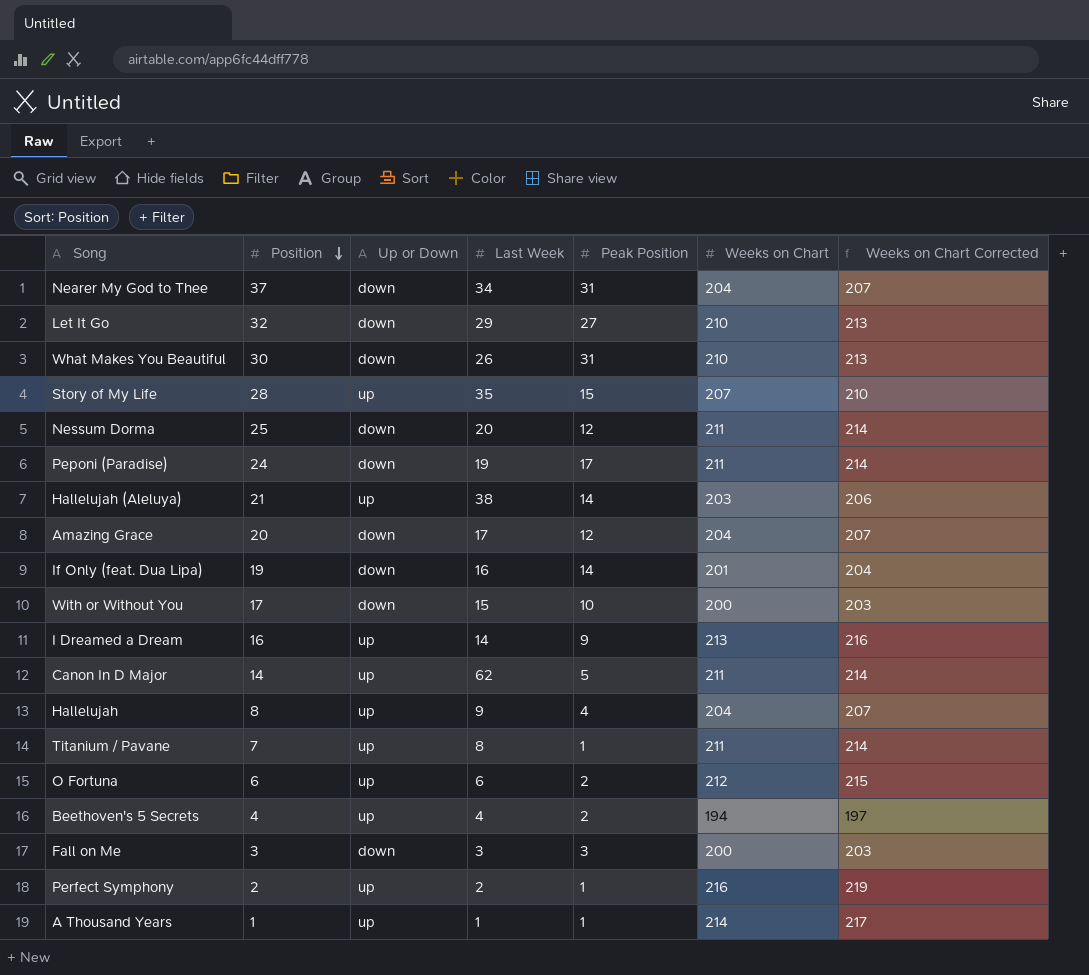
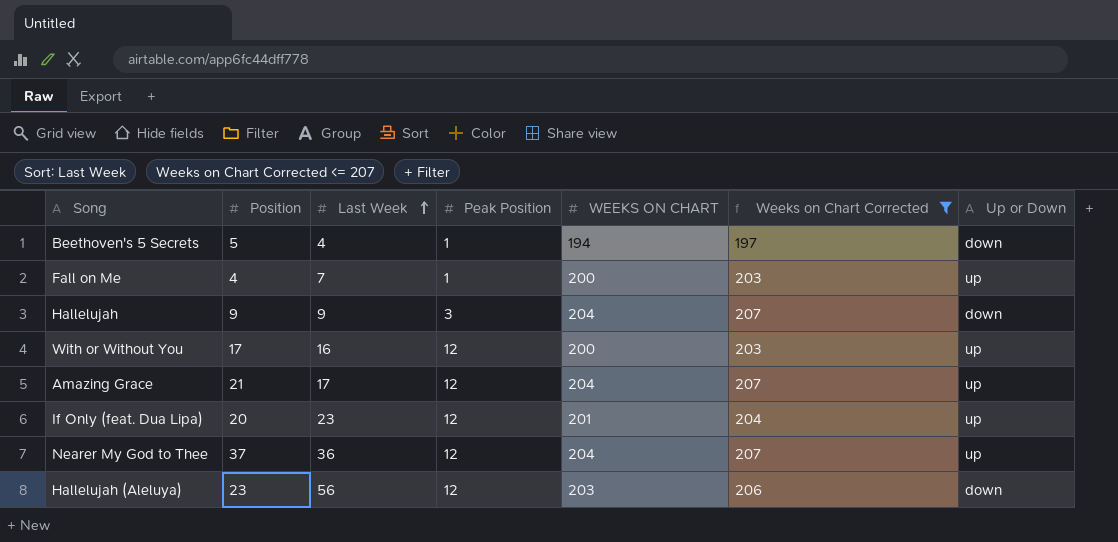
filter: none -> Weeks on Chart Corrected <= 207
row order: Position descending -> Last Week ascending
column name: Weeks on Chart -> WEEKS ON CHART
column Up or Down | position: 3 -> 7
Beethoven's 5 Secrets | Position: 4 -> 5
Beethoven's 5 Secrets | Peak Position: 2 -> 1
Beethoven's 5 Secrets | Up or Down: up -> down
Fall on Me | Position: 3 -> 4
Fall on Me | Last Week: 3 -> 7
Fall on Me | Peak Position: 3 -> 1
Fall on Me | Up or Down: down -> up
Hallelujah | Position: 8 -> 9
Hallelujah | Peak Position: 4 -> 3
Hallelujah | Up or Down: up -> down
With or Without You | Last Week: 15 -> 16
With or Without You | Peak Position: 10 -> 12
With or Without You | Up or Down: down -> up
Amazing Grace | Position: 20 -> 21
Amazing Grace | Up or Down: down -> up
If Only (feat. Dua Lipa) | Position: 19 -> 20
If Only (feat. Dua Lipa) | Last Week: 16 -> 23
If Only (feat. Dua Lipa) | Peak Position: 14 -> 12
If Only (feat. Dua Lipa) | Up or Down: down -> up
Nearer My God to Thee | Last Week: 34 -> 36
Nearer My God to Thee | Peak Position: 31 -> 12
Nearer My God to Thee | Up or Down: down -> up
Hallelujah (Aleluya) | Position: 21 -> 23
Hallelujah (Aleluya) | Last Week: 38 -> 56
Hallelujah (Aleluya) | Peak Position: 14 -> 12
Hallelujah (Aleluya) | Up or Down: up -> down

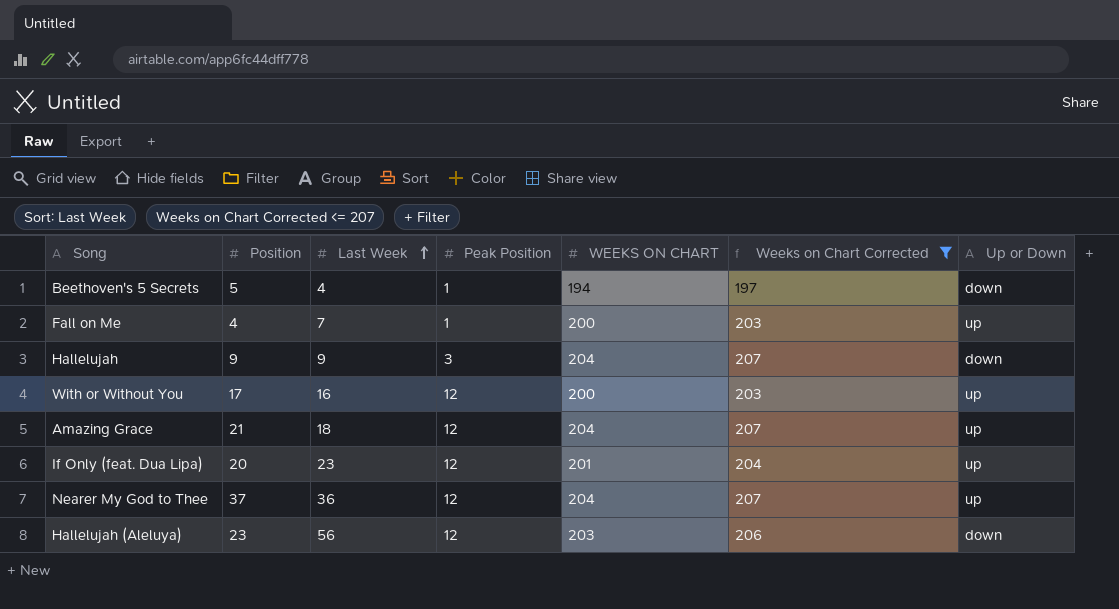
Amazing Grace | Last Week: 17 -> 18

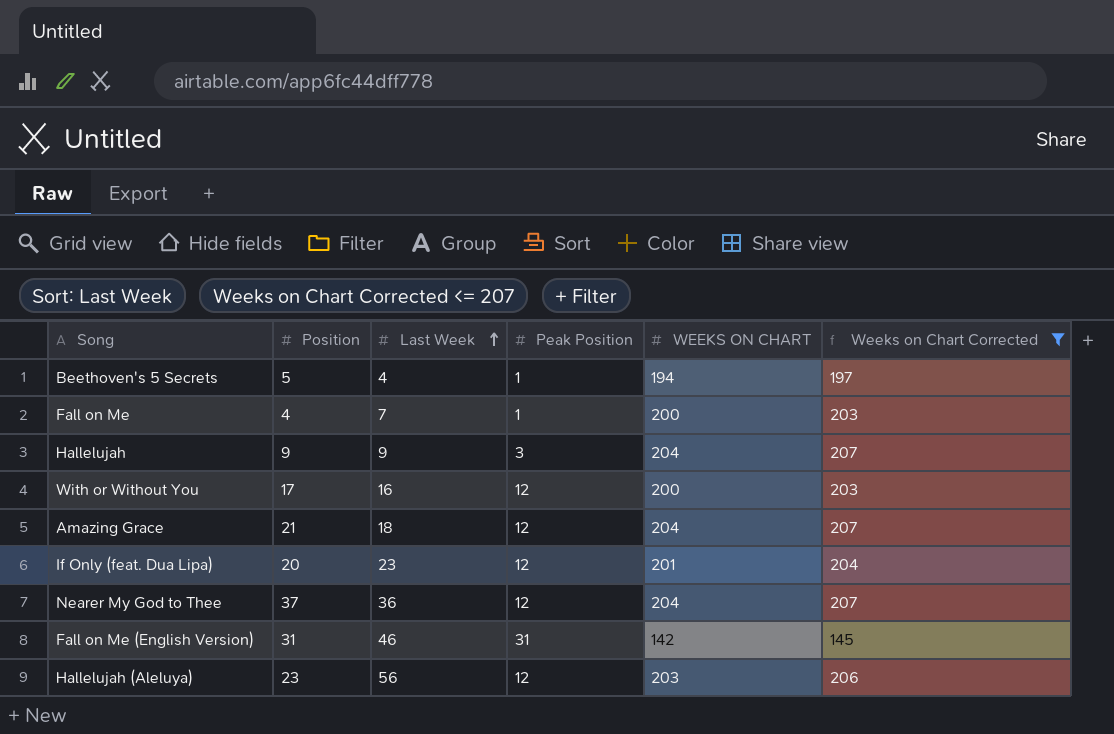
column Up or Down | position: 7 -> none
row Fall on Me (English Version): none -> 31 | 46 | 31 | 142 | 145

